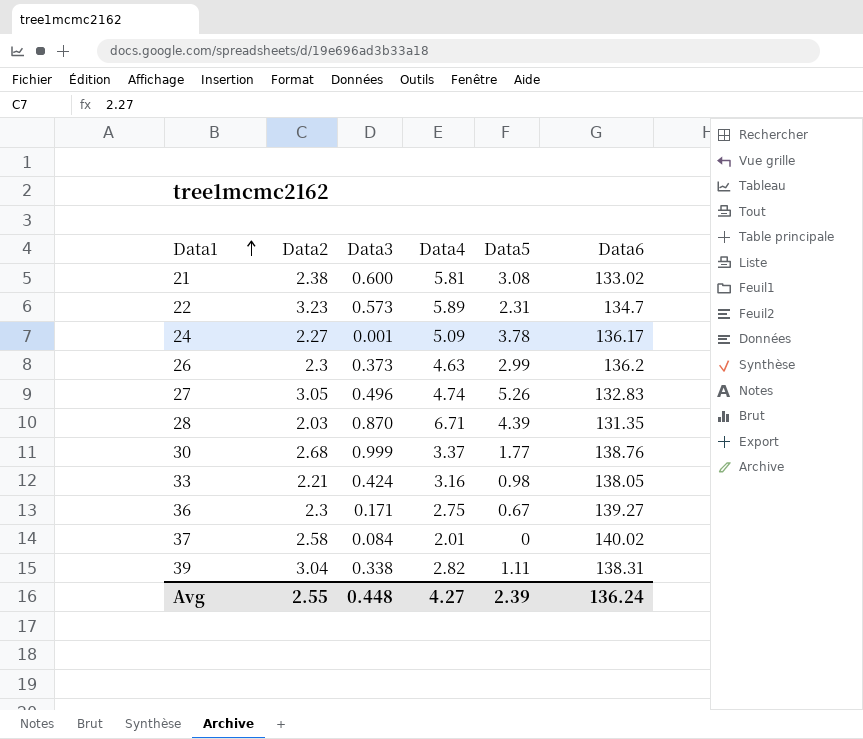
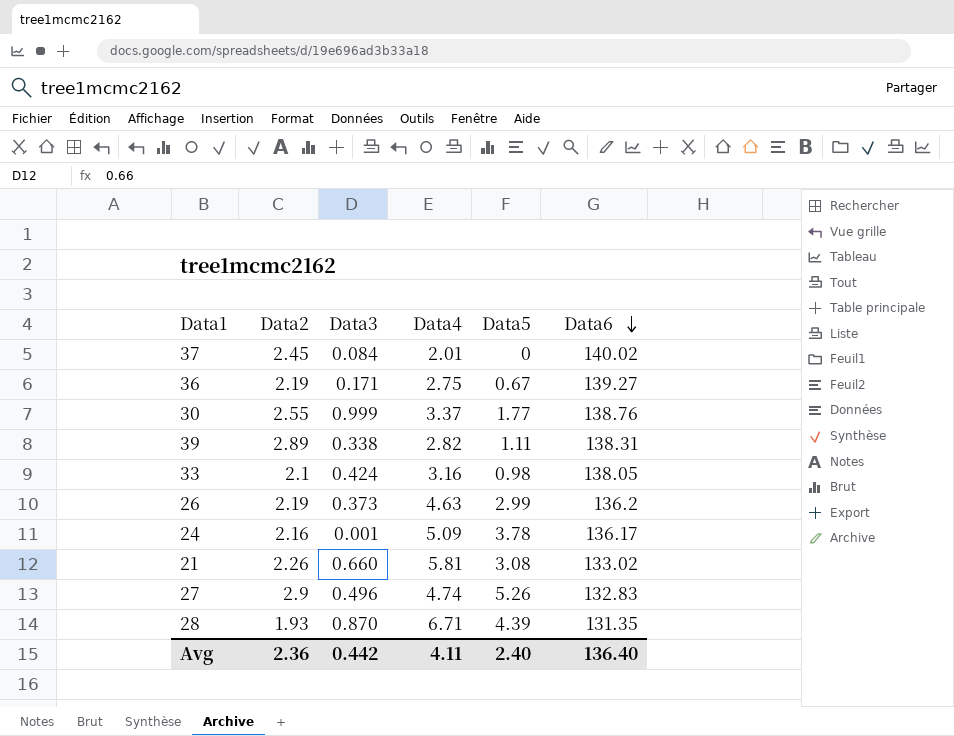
row order: Data1 ascending -> Data6 descending
row 22: 3.23 | 0.573 | 5.89 | 2.31 | 134.7 -> none
37 | Data2: 2.58 -> 2.45
36 | Data2: 2.3 -> 2.19
30 | Data2: 2.68 -> 2.55
39 | Data2: 3.04 -> 2.89
33 | Data2: 2.21 -> 2.1
26 | Data2: 2.3 -> 2.19
24 | Data2: 2.27 -> 2.16
21 | Data2: 2.38 -> 2.26
21 | Data3: 0.600 -> 0.660
27 | Data2: 3.05 -> 2.9
28 | Data2: 2.03 -> 1.93
Avg | Data2: 2.55 -> 2.36
Avg | Data3: 0.448 -> 0.442
Avg | Data4: 4.27 -> 4.11
Avg | Data5: 2.39 -> 2.40
Avg | Data6: 136.24 -> 136.40

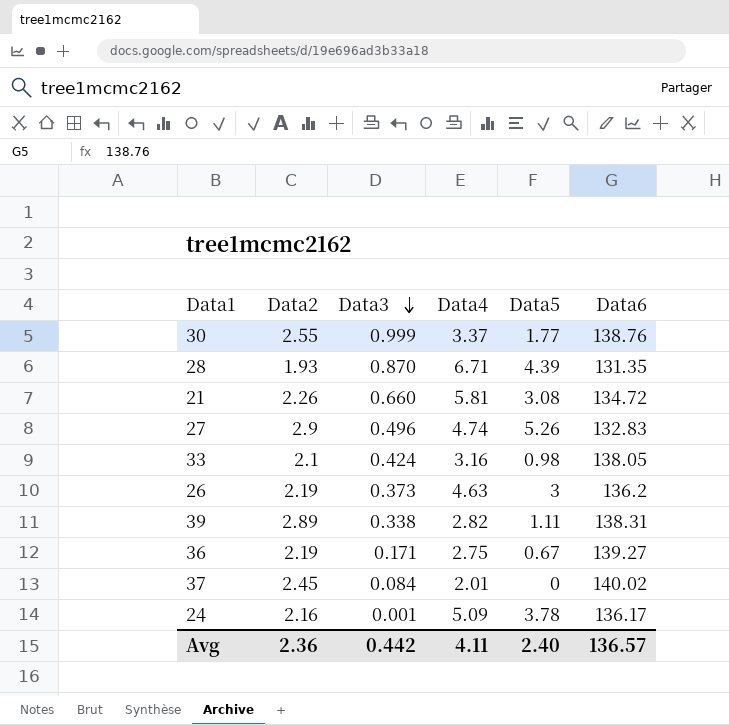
row order: Data6 descending -> Data3 descending
21 | Data6: 133.02 -> 134.72
26 | Data5: 2.99 -> 3
Avg | Data6: 136.40 -> 136.57

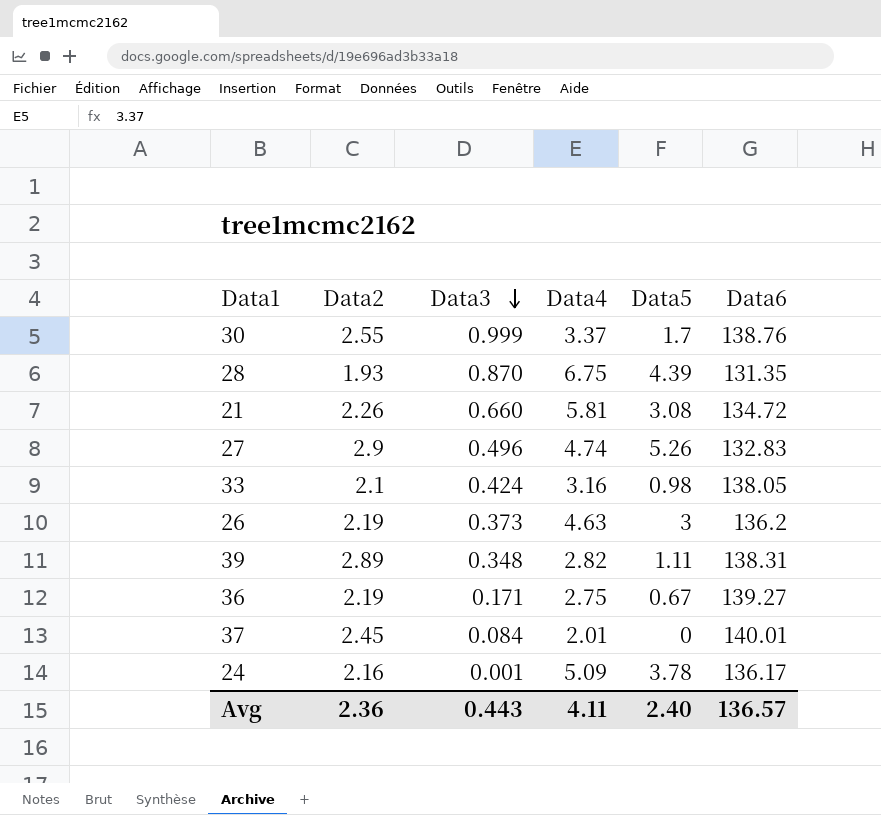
30 | Data5: 1.77 -> 1.7
28 | Data4: 6.71 -> 6.75
39 | Data3: 0.338 -> 0.348
37 | Data6: 140.02 -> 140.01
Avg | Data3: 0.442 -> 0.443

